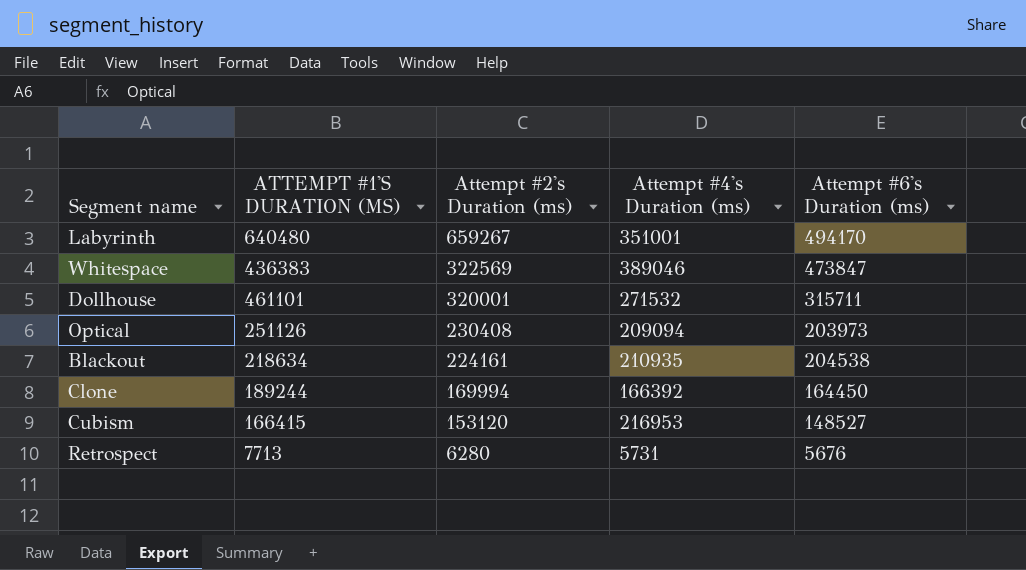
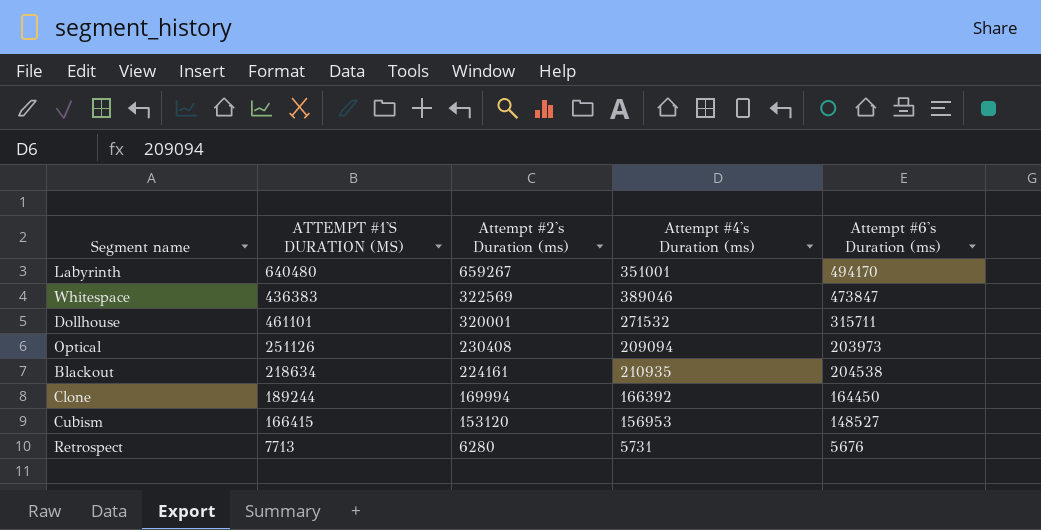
Cubism | Attempt #4's Duration (ms): 216953 -> 156953

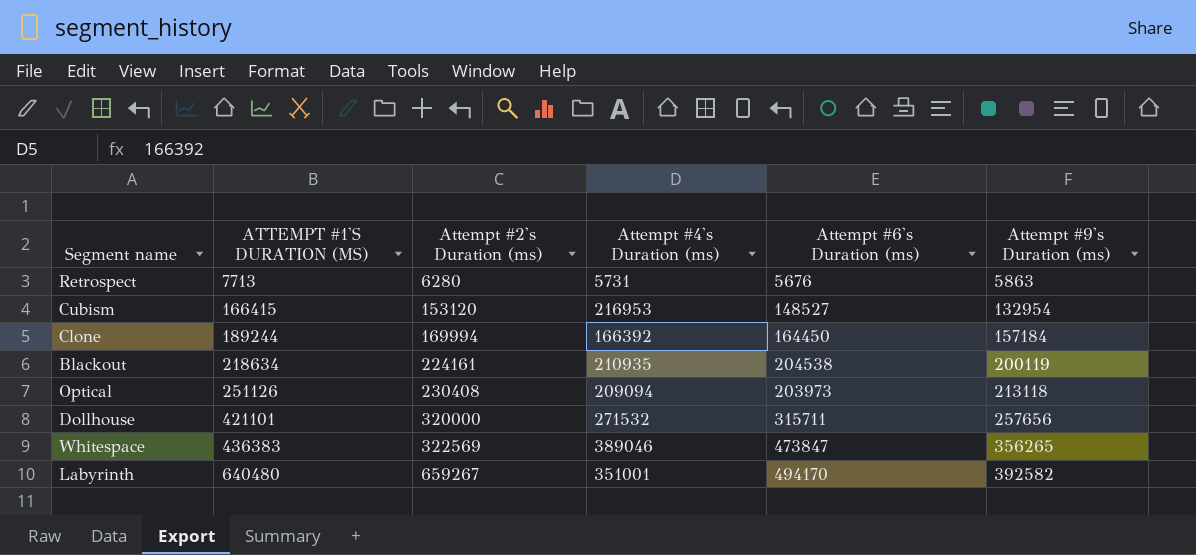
row order: Attempt #2's Duration (ms) descending -> ATTEMPT #1'S DURATION (MS) ascending
column Attempt #9's Duration (ms) | position: none -> 6
Cubism | Attempt #4's Duration (ms): 156953 -> 216953
Dollhouse | ATTEMPT #1'S DURATION (MS): 461101 -> 421101
Dollhouse | Attempt #2's Duration (ms): 320001 -> 320000

